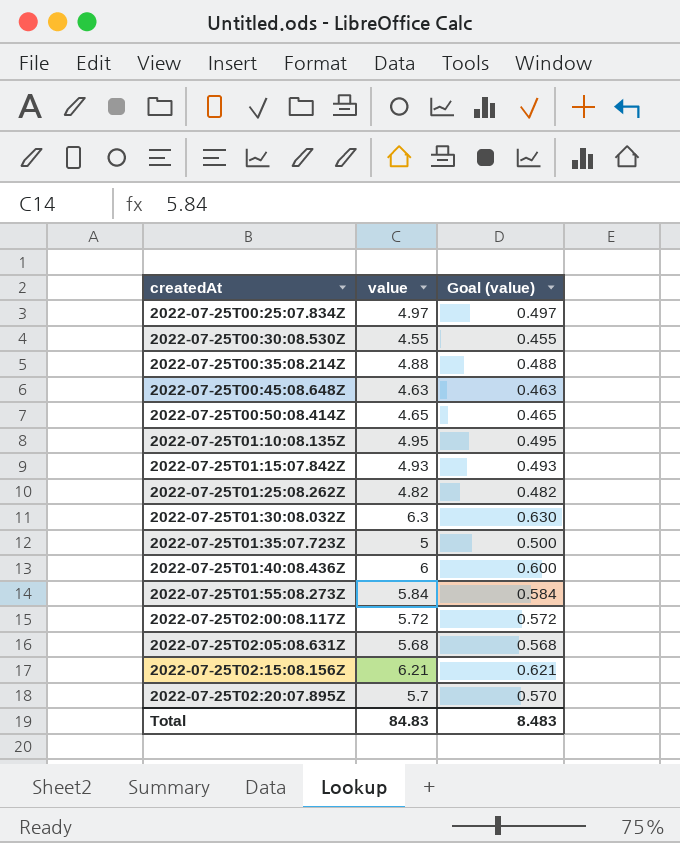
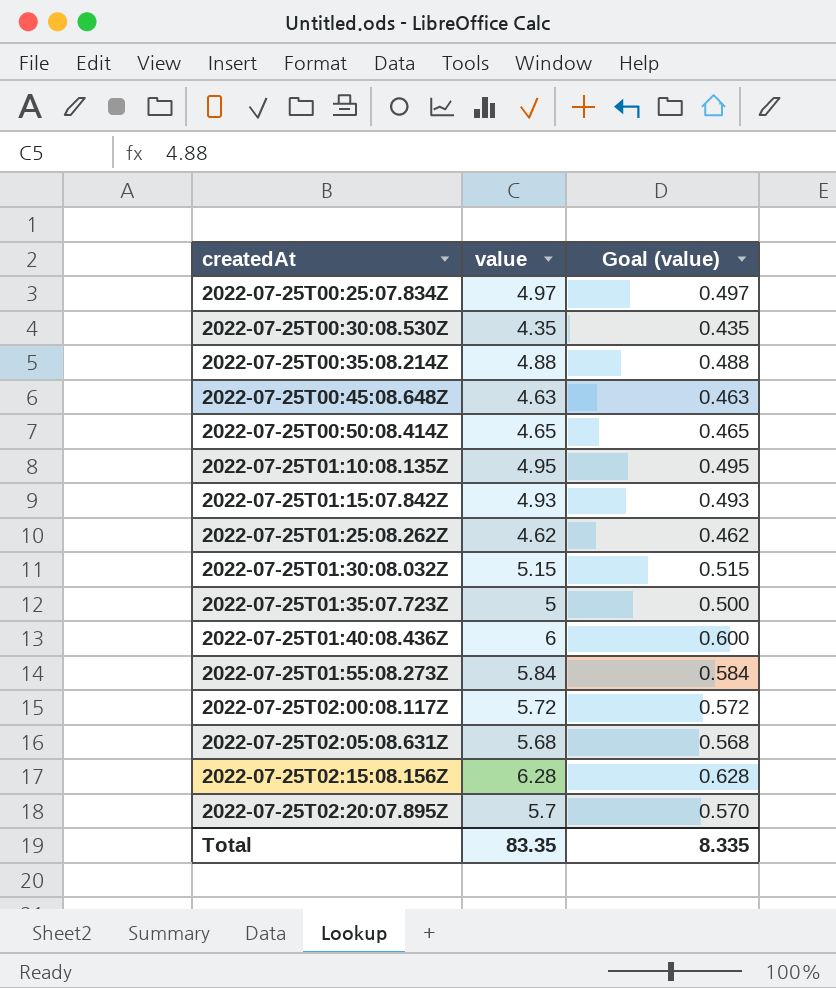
2022-07-25T00:30:08.530Z | value: 4.55 -> 4.35
2022-07-25T00:30:08.530Z | Goal (value): 0.455 -> 0.435
2022-07-25T01:25:08.262Z | value: 4.82 -> 4.62
2022-07-25T01:25:08.262Z | Goal (value): 0.482 -> 0.462
2022-07-25T01:30:08.032Z | value: 6.3 -> 5.15
2022-07-25T01:30:08.032Z | Goal (value): 0.630 -> 0.515
2022-07-25T02:15:08.156Z | value: 6.21 -> 6.28
2022-07-25T02:15:08.156Z | Goal (value): 0.621 -> 0.628
Total | value: 84.83 -> 83.35
Total | Goal (value): 8.483 -> 8.335

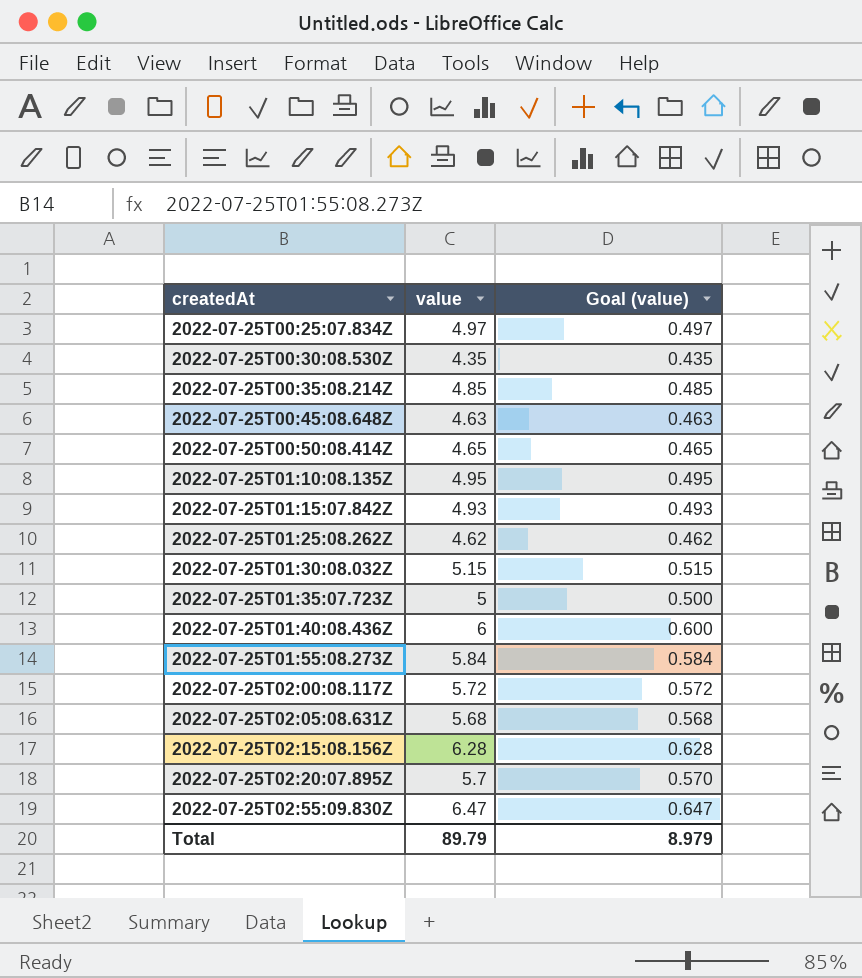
2022-07-25T00:35:08.214Z | value: 4.88 -> 4.85
2022-07-25T00:35:08.214Z | Goal (value): 0.488 -> 0.485
row 2022-07-25T02:55:09.830Z: none -> 6.47 | 0.647
Total | value: 83.35 -> 89.79
Total | Goal (value): 8.335 -> 8.979

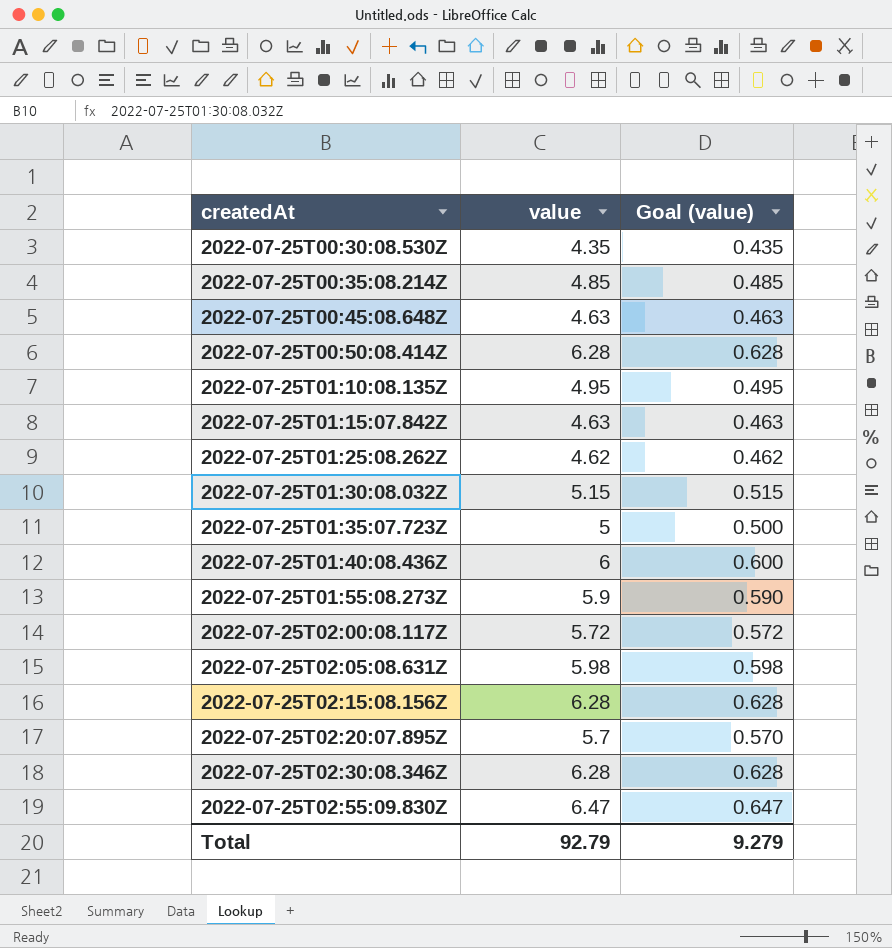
row 2022-07-25T00:25:07.834Z: 4.97 | 0.497 -> none
2022-07-25T00:50:08.414Z | value: 4.65 -> 6.28
2022-07-25T00:50:08.414Z | Goal (value): 0.465 -> 0.628
2022-07-25T01:15:07.842Z | value: 4.93 -> 4.63
2022-07-25T01:15:07.842Z | Goal (value): 0.493 -> 0.463
2022-07-25T01:55:08.273Z | value: 5.84 -> 5.9
2022-07-25T01:55:08.273Z | Goal (value): 0.584 -> 0.590
2022-07-25T02:05:08.631Z | value: 5.68 -> 5.98
2022-07-25T02:05:08.631Z | Goal (value): 0.568 -> 0.598
row 2022-07-25T02:30:08.346Z: none -> 6.28 | 0.628
Total | value: 89.79 -> 92.79
Total | Goal (value): 8.979 -> 9.279

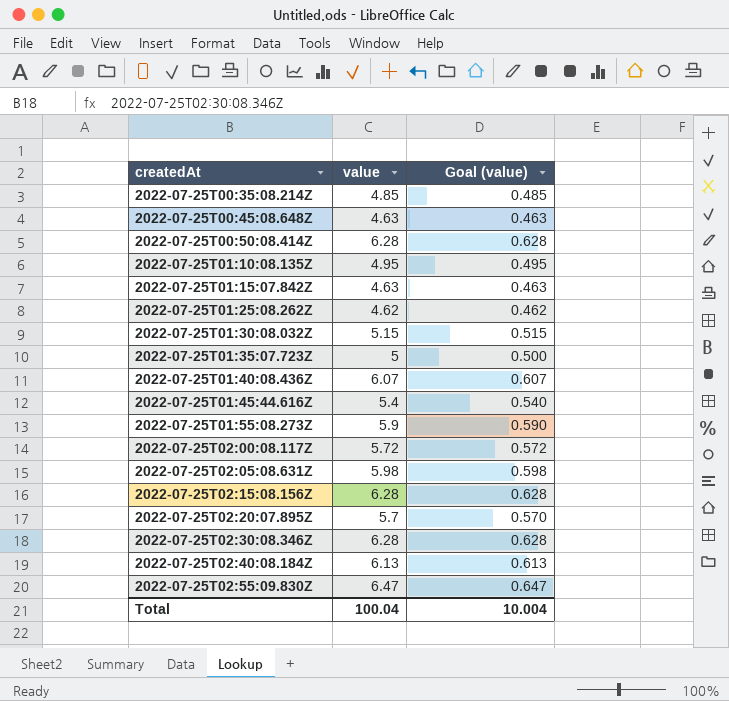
row 2022-07-25T00:30:08.530Z: 4.35 | 0.435 -> none
2022-07-25T01:40:08.436Z | value: 6 -> 6.07
2022-07-25T01:40:08.436Z | Goal (value): 0.600 -> 0.607
row 2022-07-25T01:45:44.616Z: none -> 5.4 | 0.540
row 2022-07-25T02:40:08.184Z: none -> 6.13 | 0.613
Total | value: 92.79 -> 100.04
Total | Goal (value): 9.279 -> 10.004

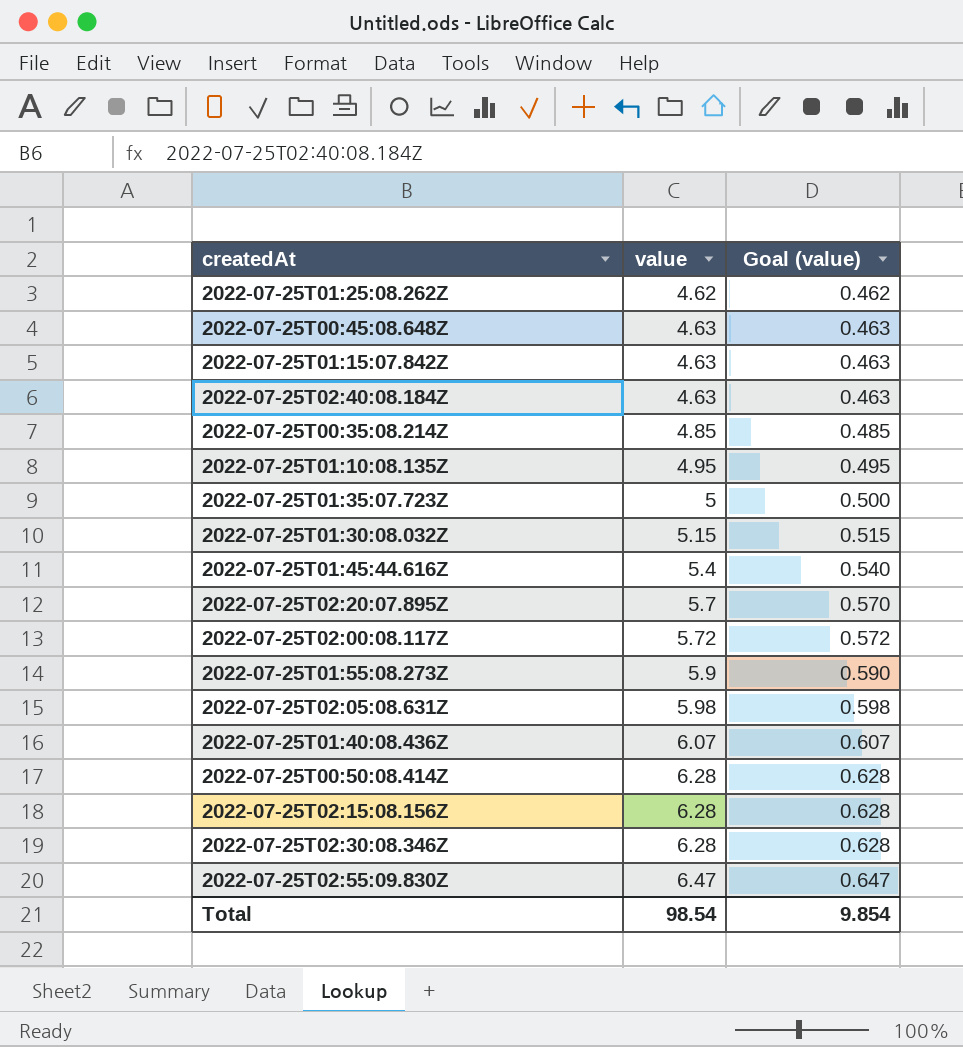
row order: createdAt ascending -> value ascending
2022-07-25T02:40:08.184Z | value: 6.13 -> 4.63
2022-07-25T02:40:08.184Z | Goal (value): 0.613 -> 0.463
Total | value: 100.04 -> 98.54
Total | Goal (value): 10.004 -> 9.854

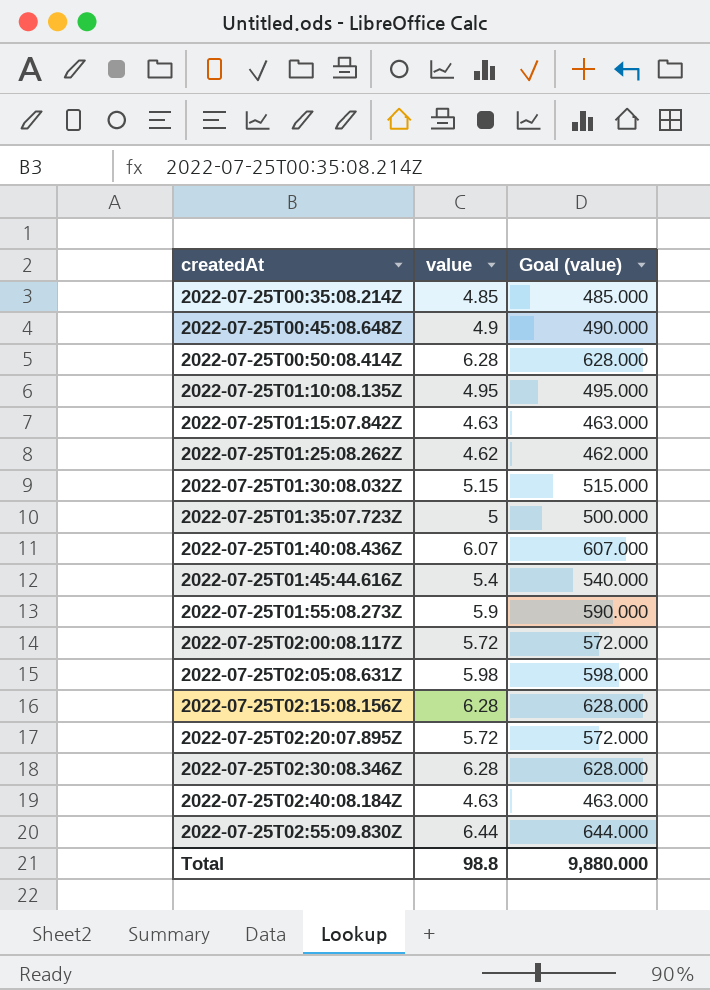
row order: value ascending -> createdAt ascending
column Goal (value) | formula: [value] * 0.1 -> [value] * 100
2022-07-25T00:45:08.648Z | value: 4.63 -> 4.9
2022-07-25T02:20:07.895Z | value: 5.7 -> 5.72
2022-07-25T02:55:09.830Z | value: 6.47 -> 6.44
Total | value: 98.54 -> 98.8
Total | Goal (value): 9.854 -> 9,880.000

